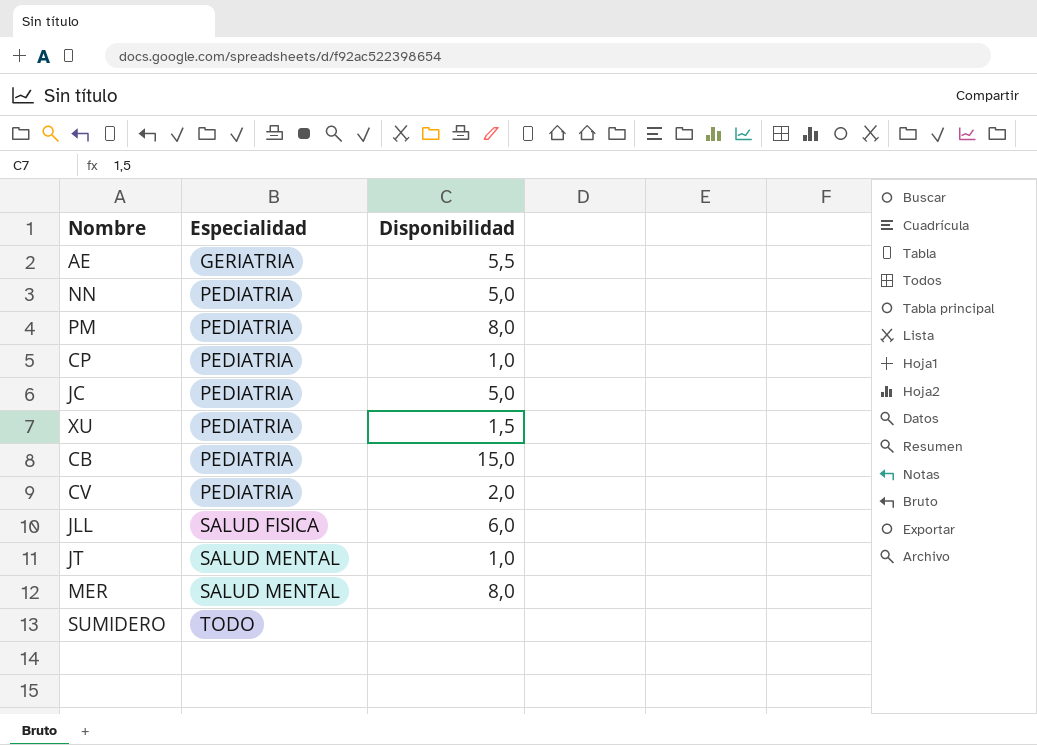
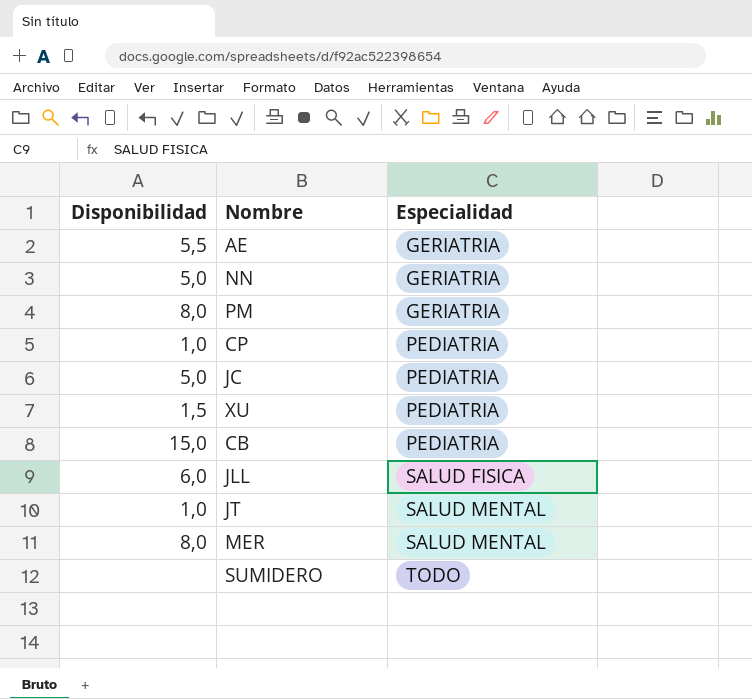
column Disponibilidad | position: 3 -> 1
row CV: PEDIATRIA | 2,0 -> none
NN | Especialidad: PEDIATRIA -> GERIATRIA
PM | Especialidad: PEDIATRIA -> GERIATRIA

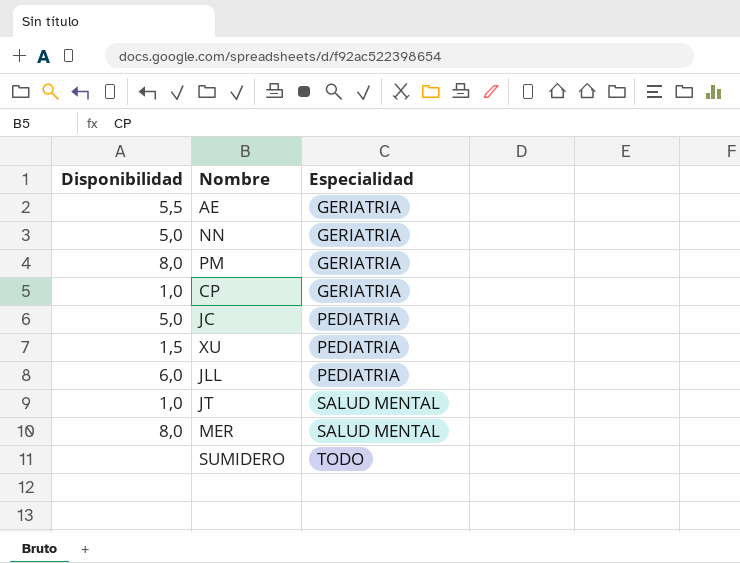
row CB: 15,0 | PEDIATRIA -> none
CP | Especialidad: PEDIATRIA -> GERIATRIA
JLL | Especialidad: SALUD FISICA -> PEDIATRIA

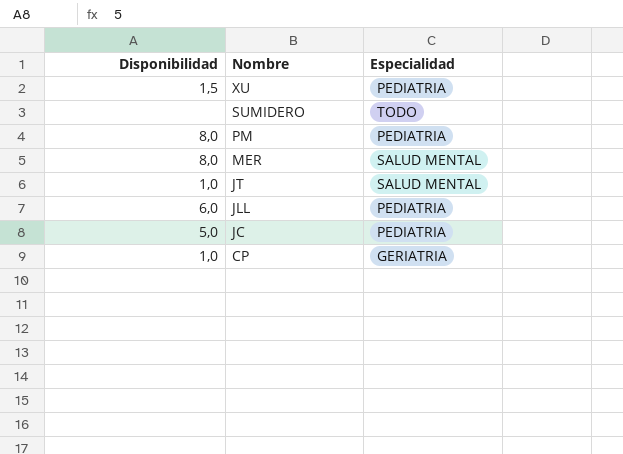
row order: Especialidad ascending -> Nombre descending
row AE: 5,5 | GERIATRIA -> none
row NN: 5,0 | GERIATRIA -> none
PM | Especialidad: GERIATRIA -> PEDIATRIA

